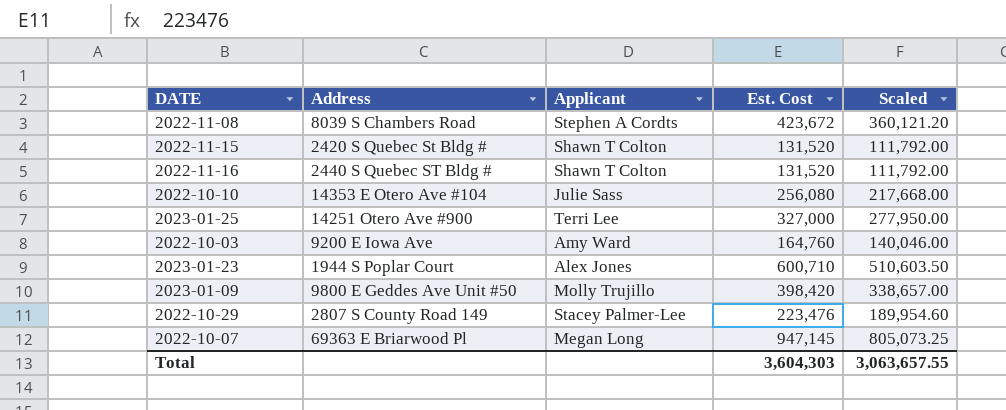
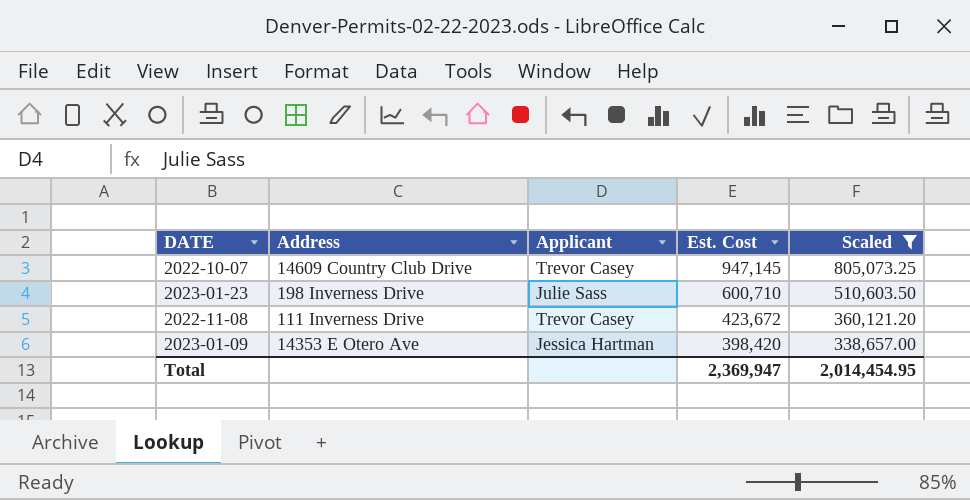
filter: none -> Scaled >= 338,657.00
row order: none -> Est. Cost descending
2022-10-07 | Address: 69363 E Briarwood Pl -> 14609 Country Club Drive
2022-10-07 | Applicant: Megan Long -> Trevor Casey
2023-01-23 | Address: 1944 S Poplar Court -> 198 Inverness Drive
2023-01-23 | Applicant: Alex Jones -> Julie Sass
2022-11-08 | Address: 8039 S Chambers Road -> 111 Inverness Drive
2022-11-08 | Applicant: Stephen A Cordts -> Trevor Casey
2023-01-09 | Address: 9800 E Geddes Ave Unit #50 -> 14353 E Otero Ave
2023-01-09 | Applicant: Molly Trujillo -> Jessica Hartman
Total | Est. Cost: 3,604,303 -> 2,369,947
Total | Scaled: 3,063,657.55 -> 2,014,454.95

